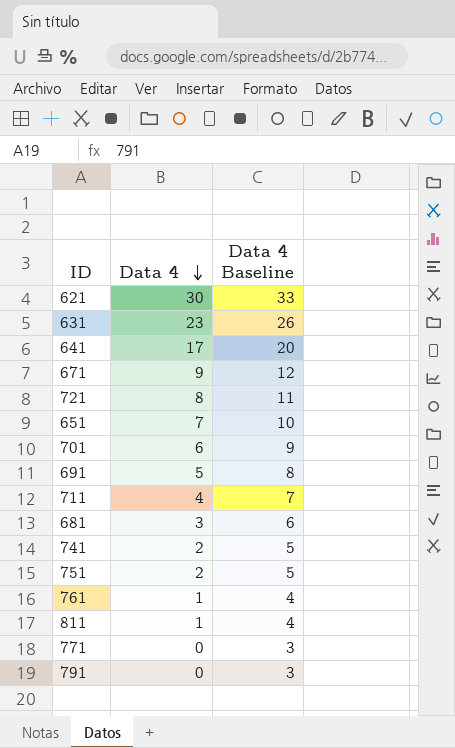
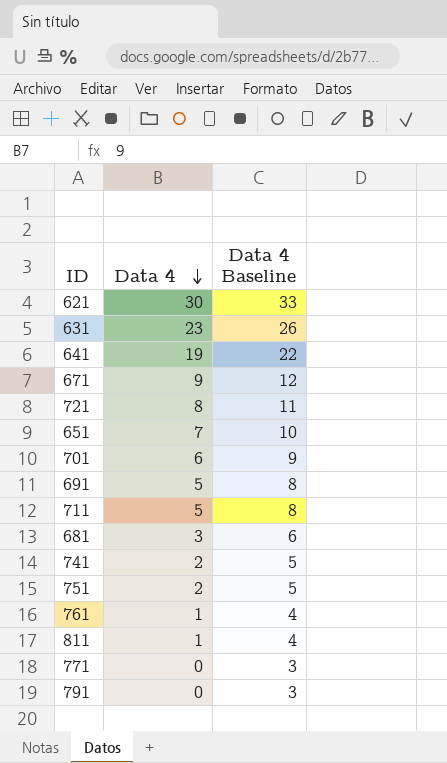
641 | Data 4: 17 -> 19
641 | Data 4 Baseline: 20 -> 22
711 | Data 4: 4 -> 5
711 | Data 4 Baseline: 7 -> 8

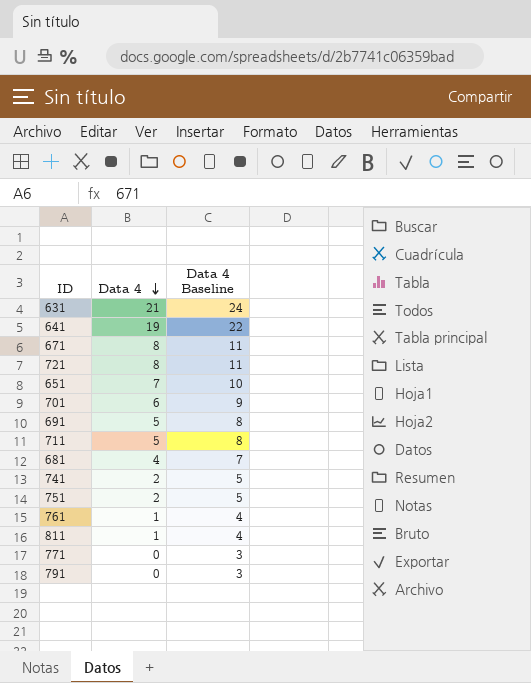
row 621: 30 | 33 -> none
631 | Data 4: 23 -> 21
631 | Data 4 Baseline: 26 -> 24
671 | Data 4: 9 -> 8
671 | Data 4 Baseline: 12 -> 11
681 | Data 4: 3 -> 4
681 | Data 4 Baseline: 6 -> 7

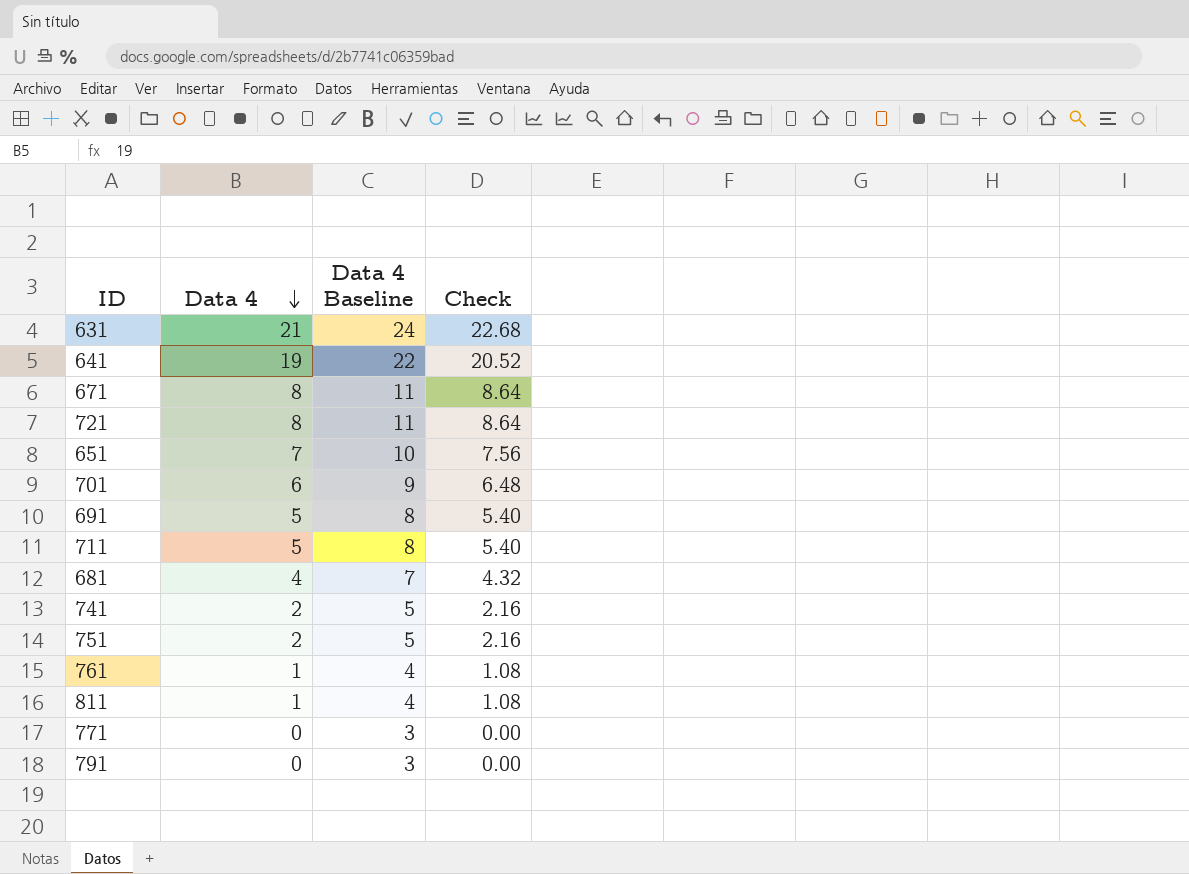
column Check | formula: none -> [Data 4] * 1.08

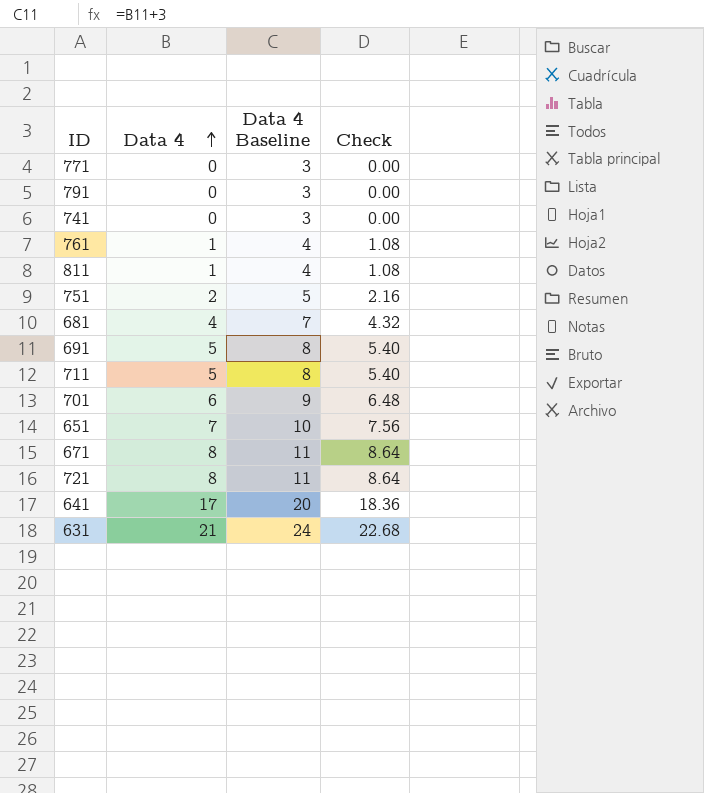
row order: Data 4 descending -> Data 4 ascending
741 | Data 4: 2 -> 0
741 | Data 4 Baseline: 5 -> 3
741 | Check: 2.16 -> 0.00
641 | Data 4: 19 -> 17
641 | Data 4 Baseline: 22 -> 20
641 | Check: 20.52 -> 18.36

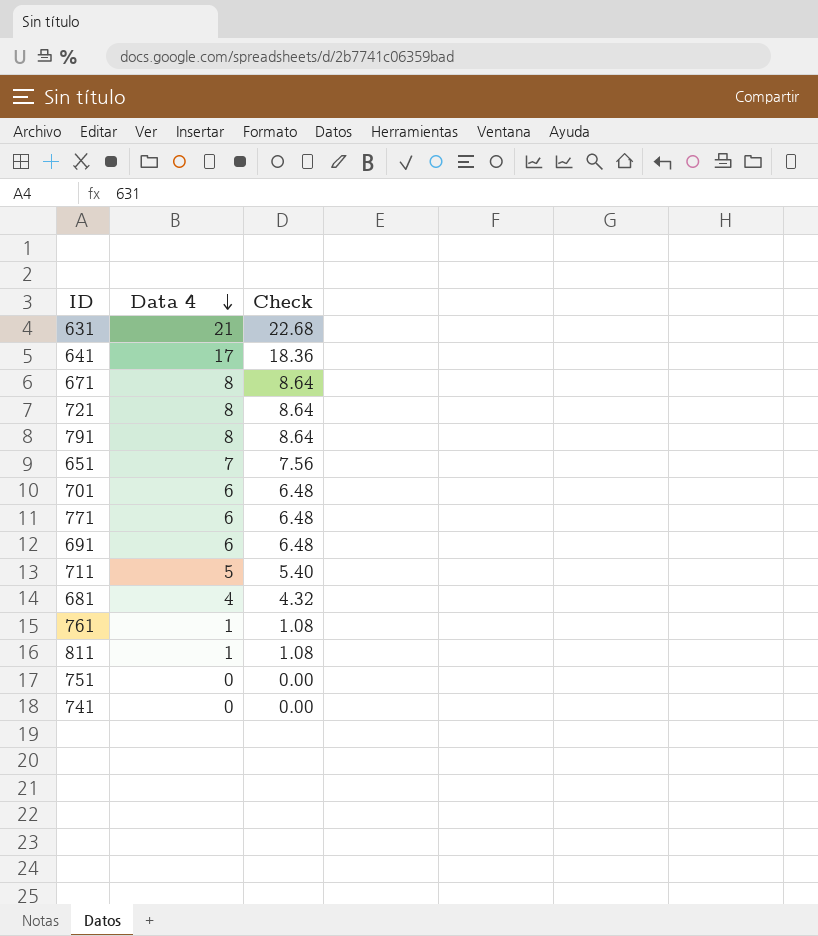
row order: Data 4 ascending -> Data 4 descending
column Data 4 Baseline | formula: [Data 4] + 3 -> none
791 | Data 4: 0 -> 8
791 | Check: 0.00 -> 8.64
771 | Data 4: 0 -> 6
771 | Check: 0.00 -> 6.48
691 | Data 4: 5 -> 6
691 | Check: 5.40 -> 6.48
751 | Data 4: 2 -> 0
751 | Check: 2.16 -> 0.00

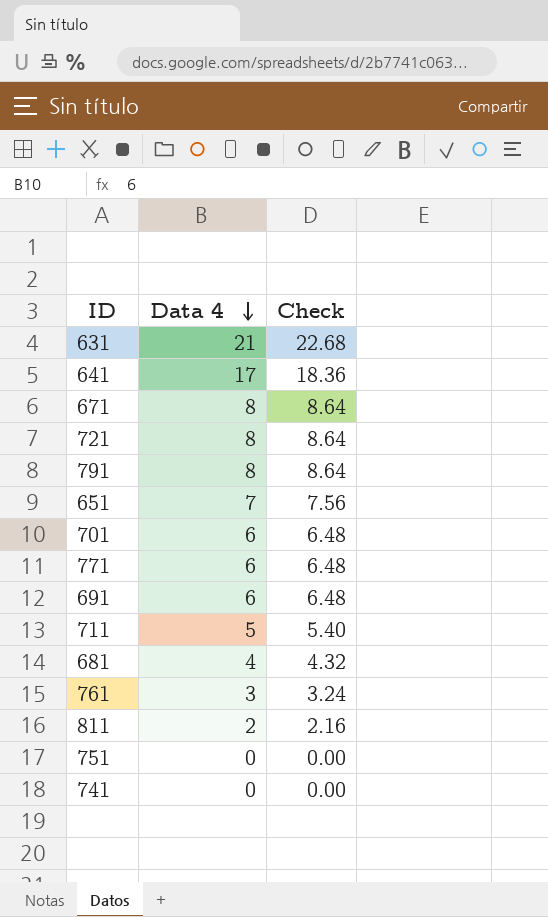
761 | Data 4: 1 -> 3
761 | Check: 1.08 -> 3.24
811 | Data 4: 1 -> 2
811 | Check: 1.08 -> 2.16

